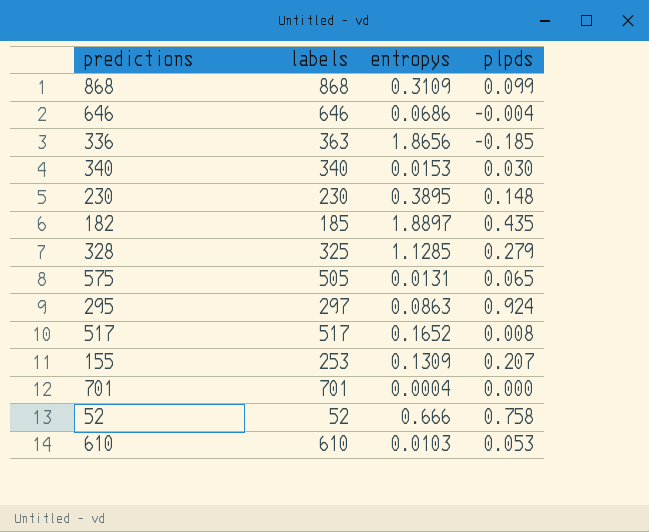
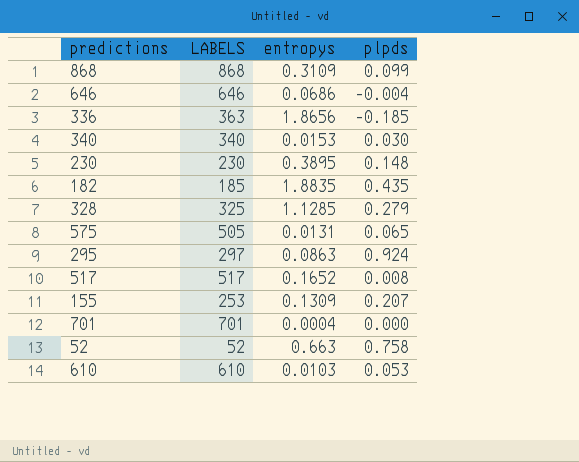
column name: labels -> LABELS
182 | entropys: 1.8897 -> 1.8835
52 | entropys: 0.666 -> 0.663

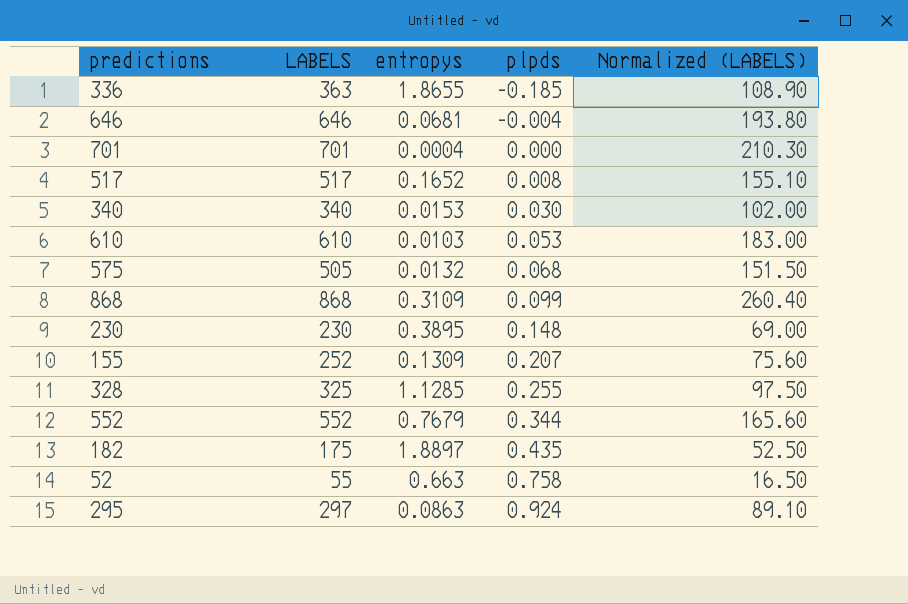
row order: none -> plpds ascending
column Normalized (LABELS) | formula: none -> [LABELS] * 0.3
336 | entropys: 1.8656 -> 1.8655
646 | entropys: 0.0686 -> 0.0681
575 | entropys: 0.0131 -> 0.0132
575 | plpds: 0.065 -> 0.068
155 | LABELS: 253 -> 252
328 | plpds: 0.279 -> 0.255
row 552: none -> 552 | 0.7679 | 0.344 | 165.60
182 | LABELS: 185 -> 175
182 | entropys: 1.8835 -> 1.8897
52 | LABELS: 52 -> 55

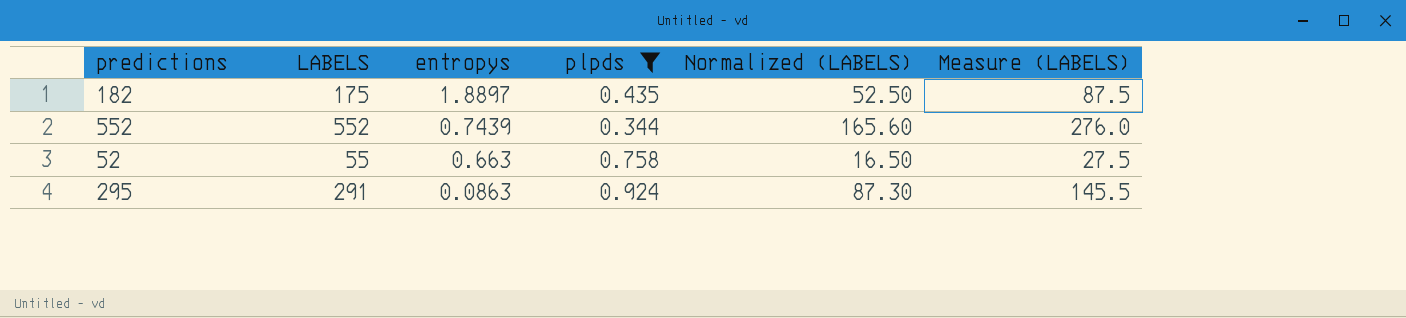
filter: none -> plpds >= 0.344
row order: plpds ascending -> entropys descending
column Measure (LABELS) | formula: none -> [LABELS] * 0.5
552 | entropys: 0.7679 -> 0.7439
295 | LABELS: 297 -> 291
295 | Normalized (LABELS): 89.10 -> 87.30

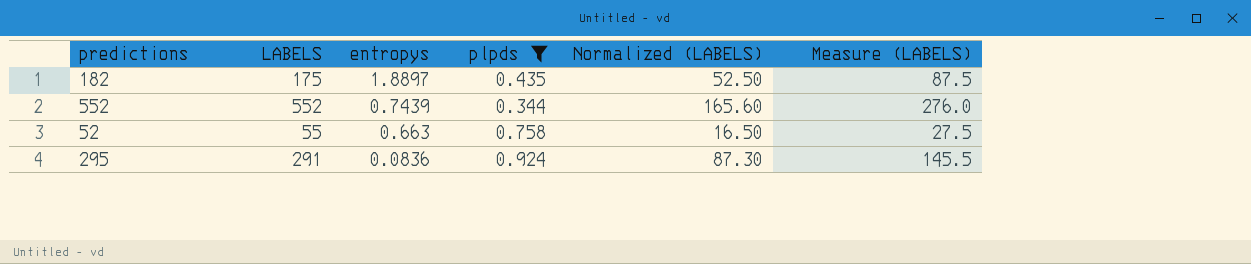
295 | entropys: 0.0863 -> 0.0836

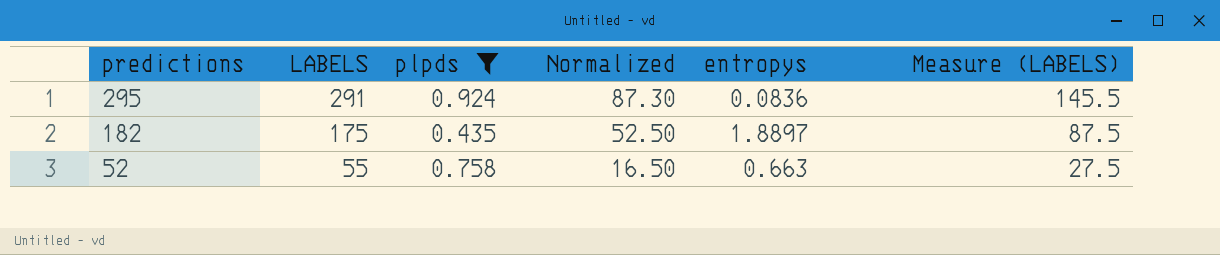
row order: entropys descending -> predictions descending
column name: Normalized (LABELS) -> Normalized
column entropys | position: 3 -> 5
row 552: 552 | 0.7439 | 0.344 | 165.60 | 276.0 -> none

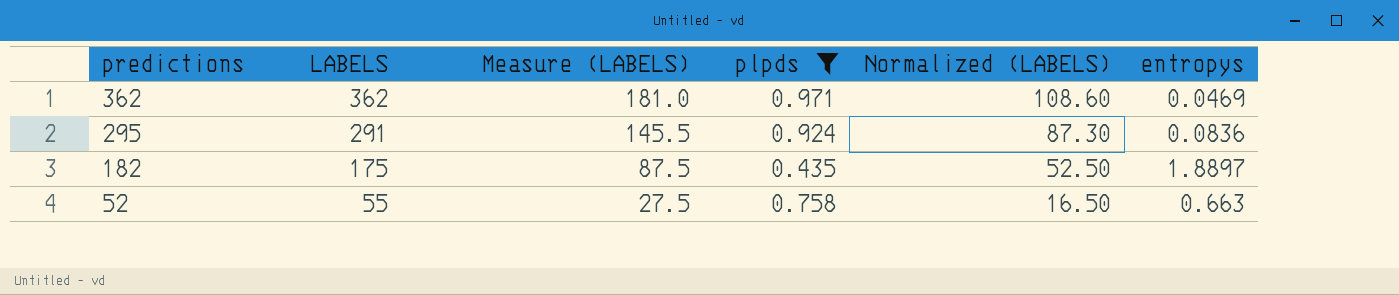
column Measure (LABELS) | position: 6 -> 3
column name: Normalized -> Normalized (LABELS)
row 362: none -> 362 | 181.0 | 0.971 | 108.60 | 0.0469

